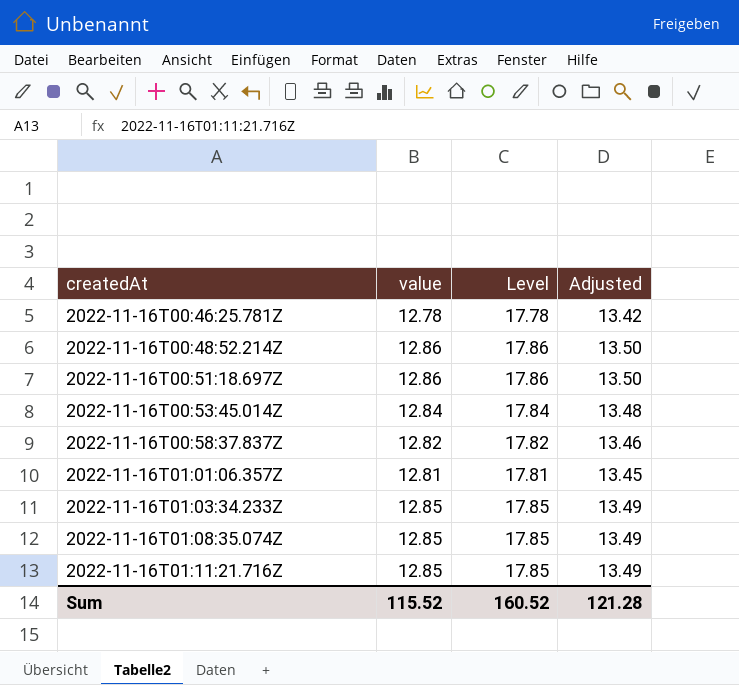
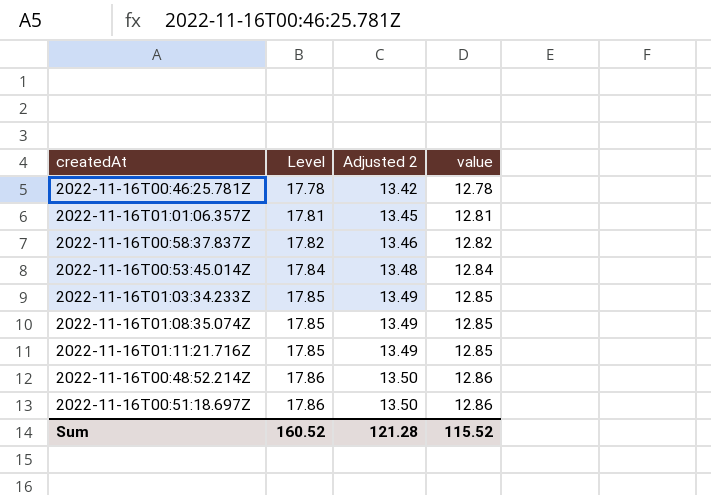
row order: createdAt ascending -> Level ascending
column name: Adjusted -> Adjusted 2
column value | position: 2 -> 4

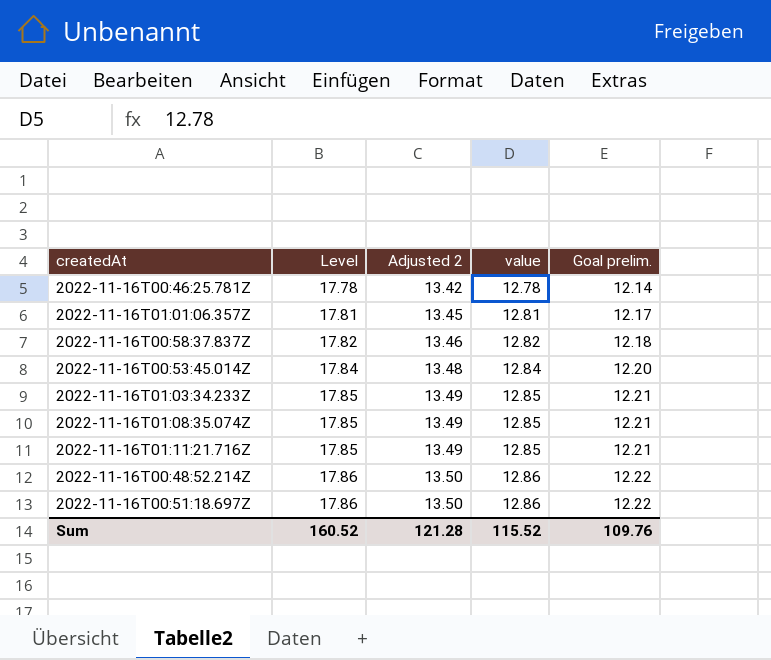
column Goal prelim. | formula: none -> [value] * 0.95

